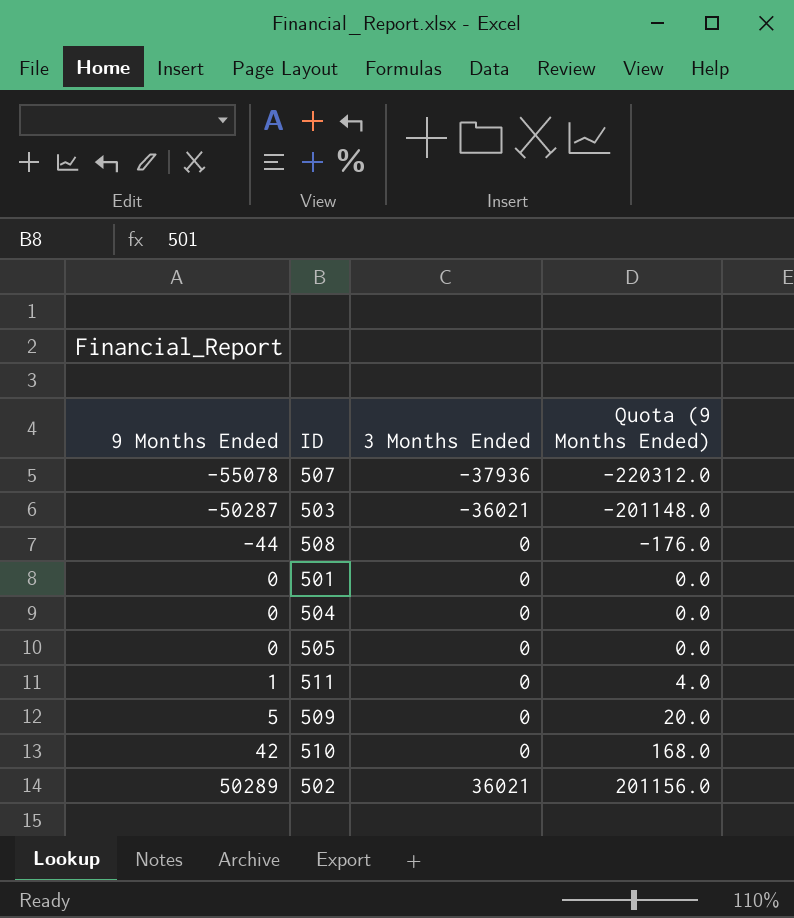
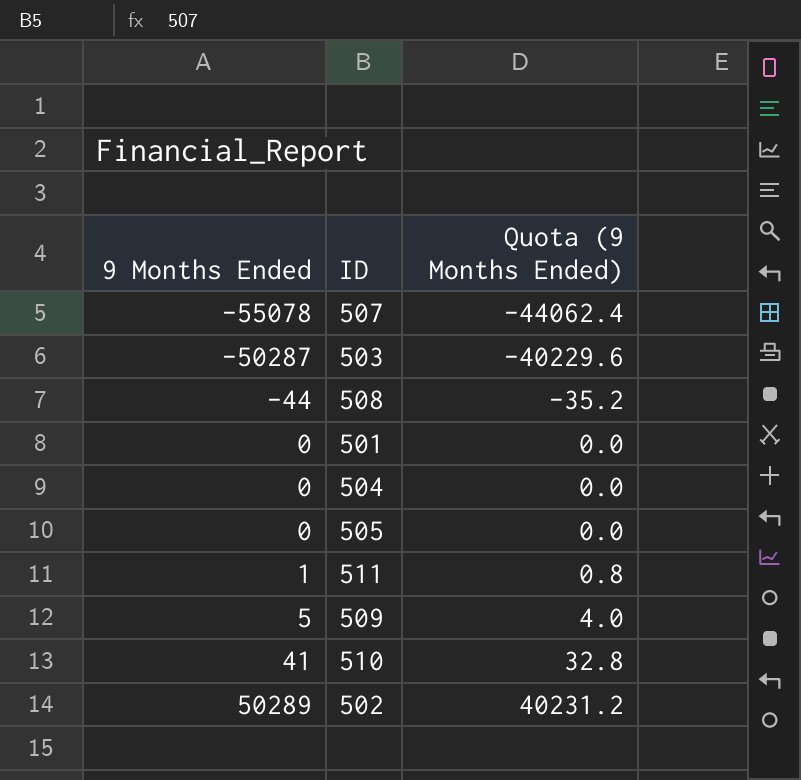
column 3 Months Ended | position: 3 -> none
column Quota (9 Months Ended) | formula: [9 Months Ended] * 4 -> [9 Months Ended] * 0.8
510 | 9 Months Ended: 42 -> 41

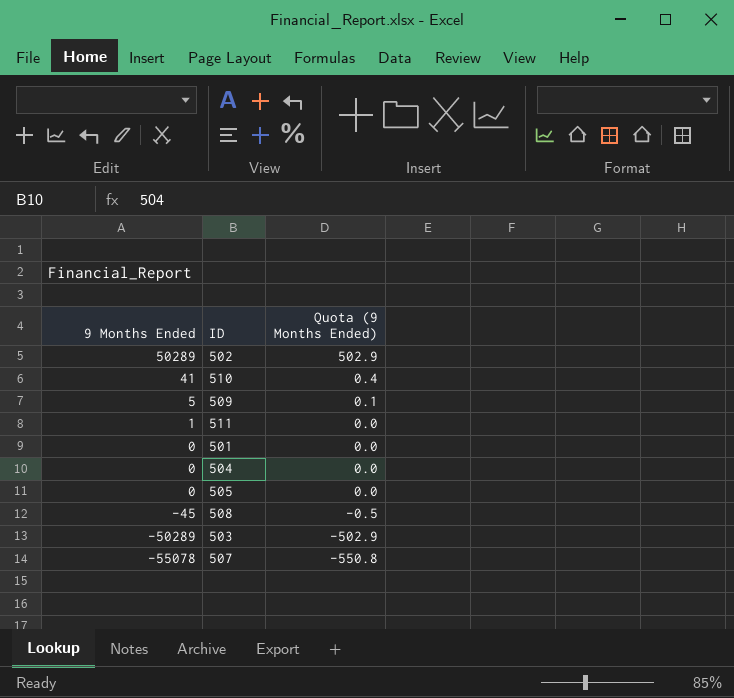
row order: 9 Months Ended ascending -> 9 Months Ended descending
column Quota (9 Months Ended) | formula: [9 Months Ended] * 0.8 -> [9 Months Ended] * 0.01
508 | 9 Months Ended: -44 -> -45
503 | 9 Months Ended: -50287 -> -50289

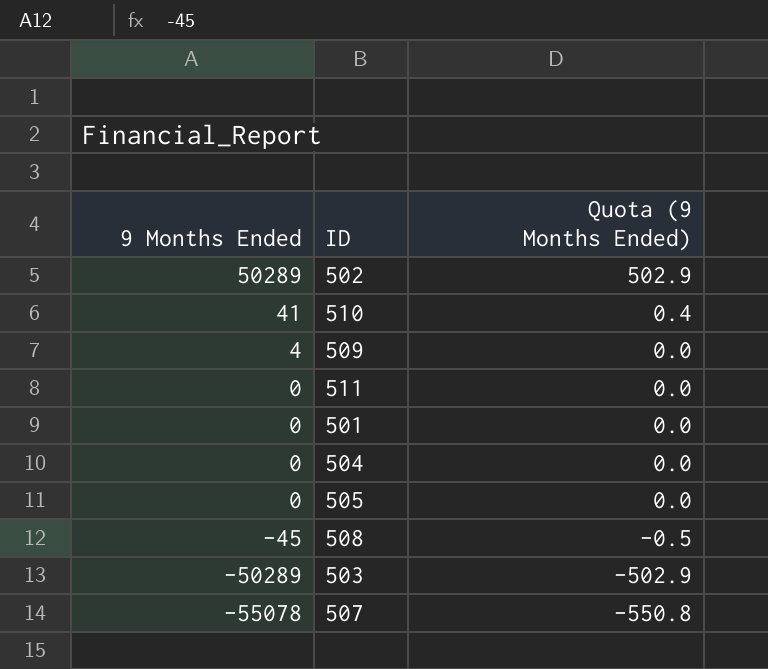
509 | 9 Months Ended: 5 -> 4
509 | Quota (9 Months Ended): 0.1 -> 0.0
511 | 9 Months Ended: 1 -> 0

